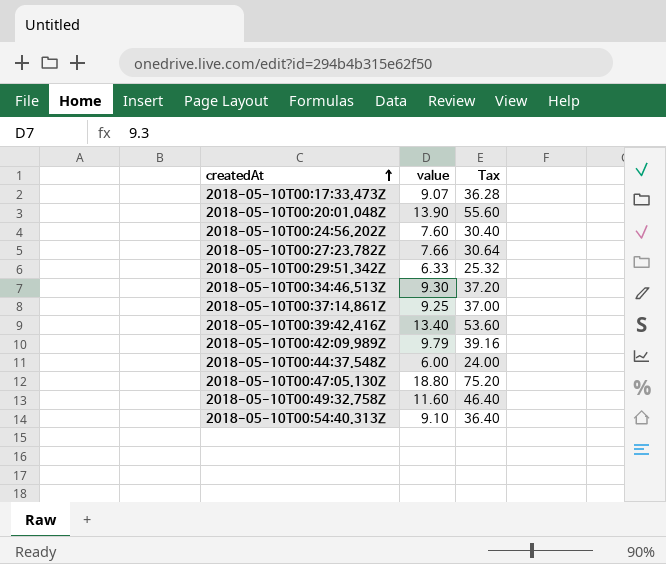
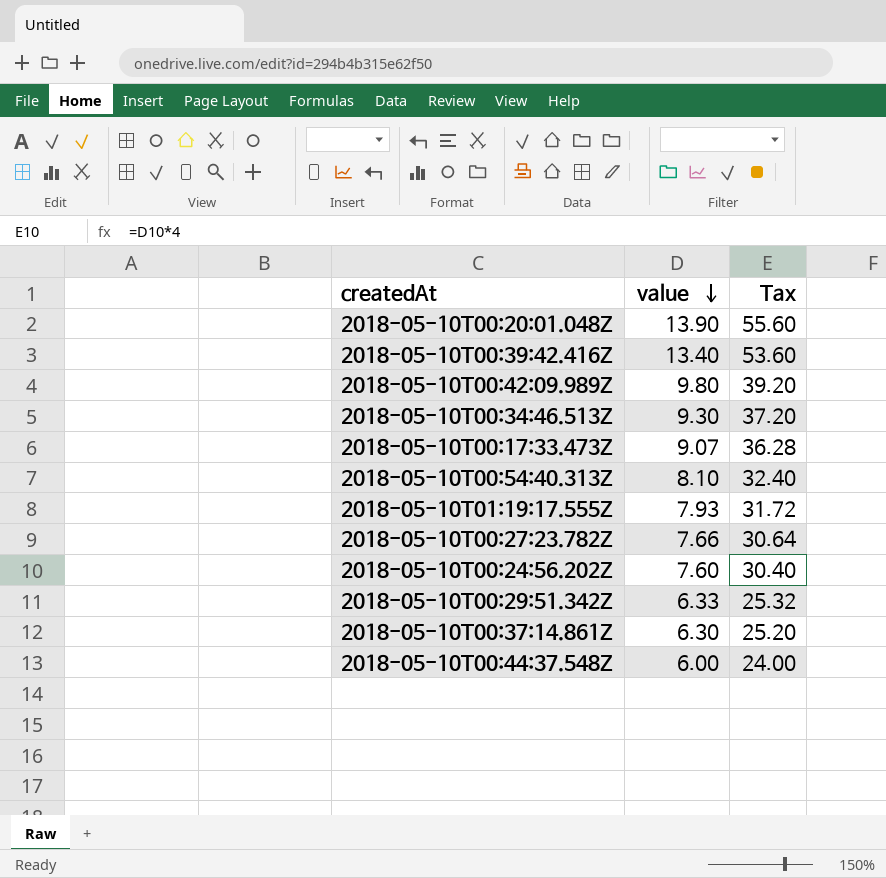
row order: createdAt ascending -> value descending
row 2018-05-10T00:47:05.130Z: 18.80 | 75.20 -> none
row 2018-05-10T00:49:32.758Z: 11.60 | 46.40 -> none
2018-05-10T00:42:09.989Z | value: 9.79 -> 9.80
2018-05-10T00:42:09.989Z | Tax: 39.16 -> 39.20
2018-05-10T00:54:40.313Z | value: 9.10 -> 8.10
2018-05-10T00:54:40.313Z | Tax: 36.40 -> 32.40
row 2018-05-10T01:19:17.555Z: none -> 7.93 | 31.72
2018-05-10T00:37:14.861Z | value: 9.25 -> 6.30
2018-05-10T00:37:14.861Z | Tax: 37.00 -> 25.20

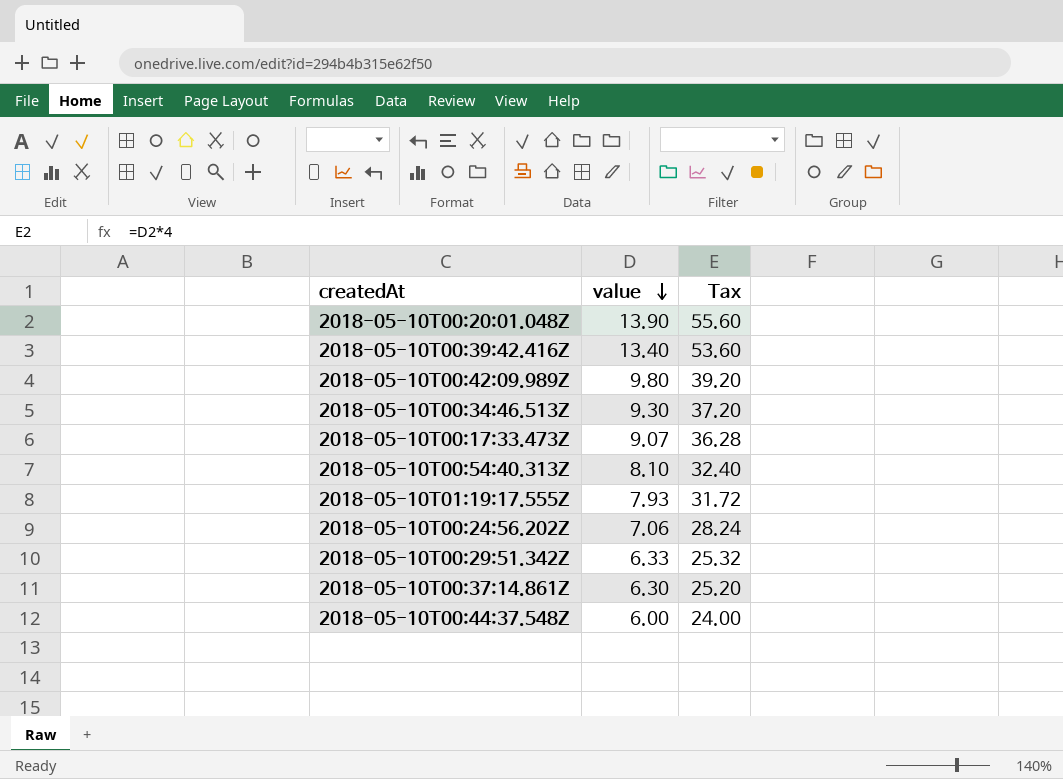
row 2018-05-10T00:27:23.782Z: 7.66 | 30.64 -> none
2018-05-10T00:24:56.202Z | value: 7.60 -> 7.06
2018-05-10T00:24:56.202Z | Tax: 30.40 -> 28.24

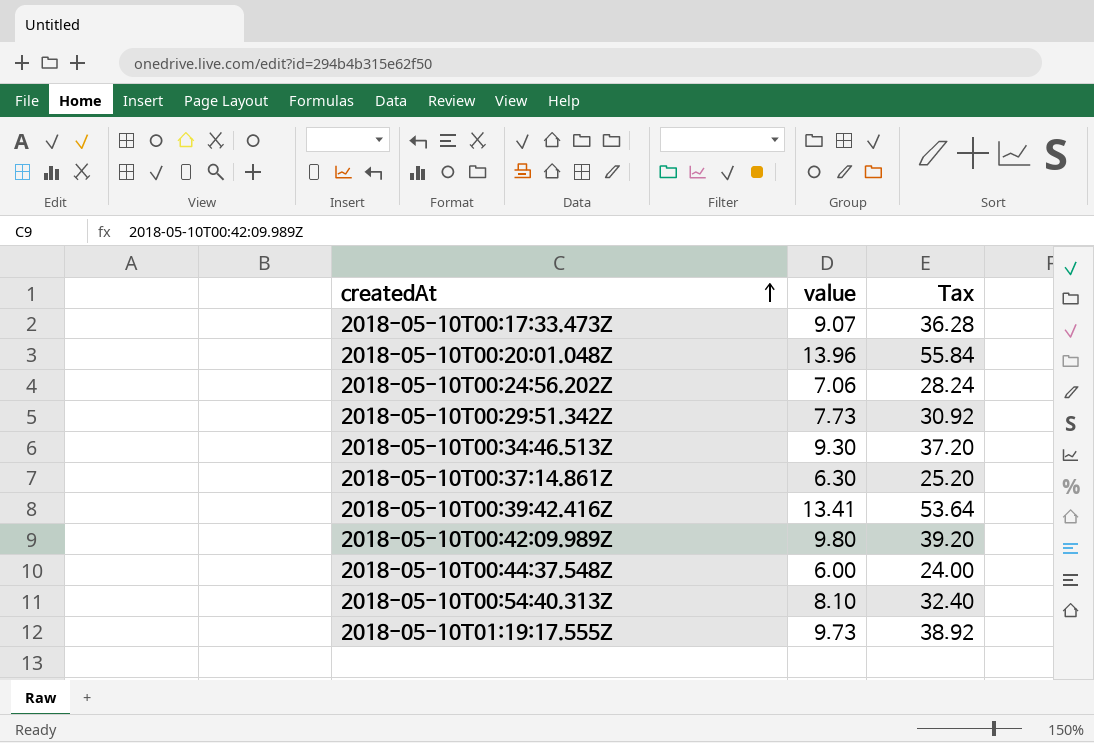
row order: value descending -> createdAt ascending
2018-05-10T00:20:01.048Z | value: 13.90 -> 13.96
2018-05-10T00:20:01.048Z | Tax: 55.60 -> 55.84
2018-05-10T00:29:51.342Z | value: 6.33 -> 7.73
2018-05-10T00:29:51.342Z | Tax: 25.32 -> 30.92
2018-05-10T00:39:42.416Z | value: 13.40 -> 13.41
2018-05-10T00:39:42.416Z | Tax: 53.60 -> 53.64
2018-05-10T01:19:17.555Z | value: 7.93 -> 9.73
2018-05-10T01:19:17.555Z | Tax: 31.72 -> 38.92

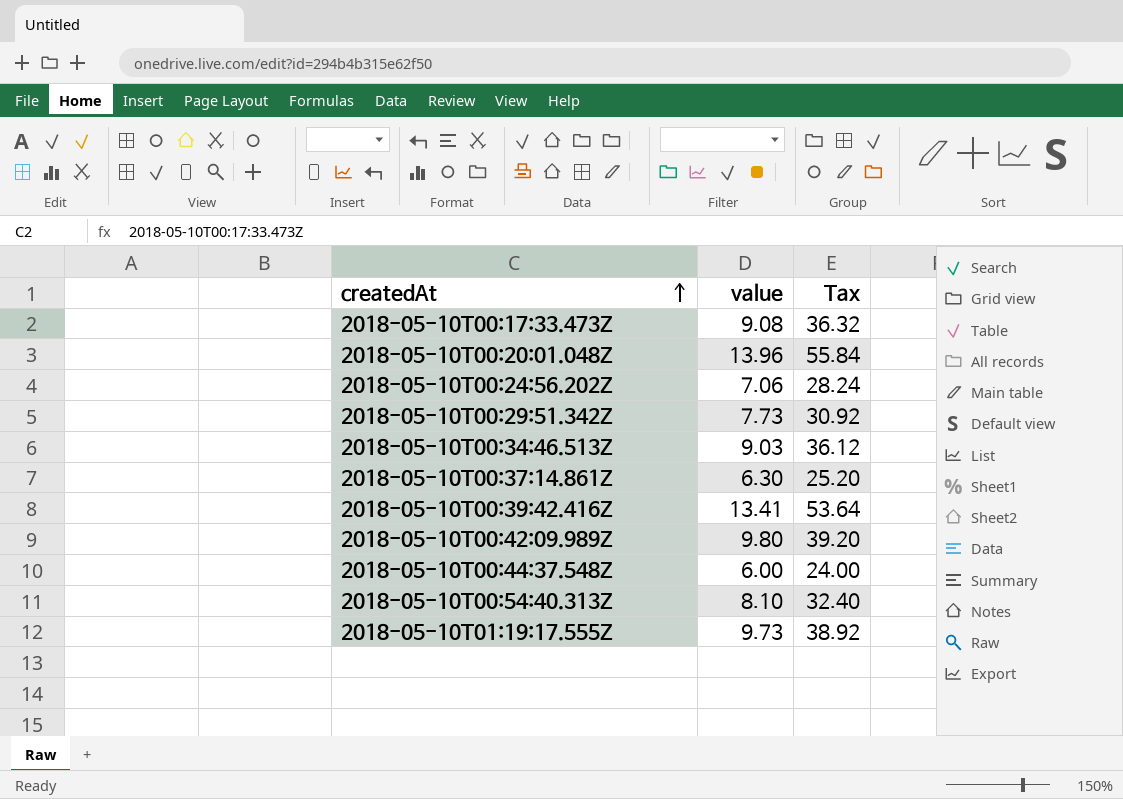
2018-05-10T00:17:33.473Z | value: 9.07 -> 9.08
2018-05-10T00:17:33.473Z | Tax: 36.28 -> 36.32
2018-05-10T00:34:46.513Z | value: 9.30 -> 9.03
2018-05-10T00:34:46.513Z | Tax: 37.20 -> 36.12

